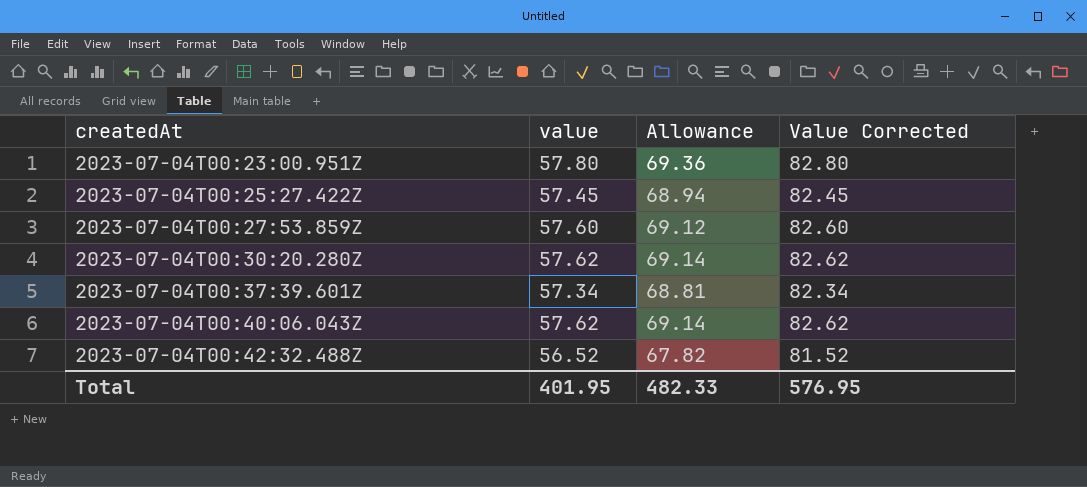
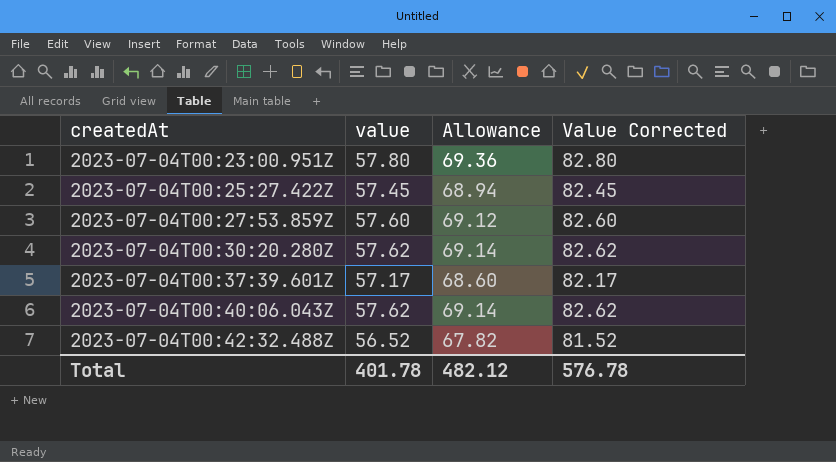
2023-07-04T00:37:39.601Z | value: 57.34 -> 57.17
2023-07-04T00:37:39.601Z | Allowance: 68.81 -> 68.60
2023-07-04T00:37:39.601Z | Value Corrected: 82.34 -> 82.17
Total | value: 401.95 -> 401.78
Total | Allowance: 482.33 -> 482.12
Total | Value Corrected: 576.95 -> 576.78

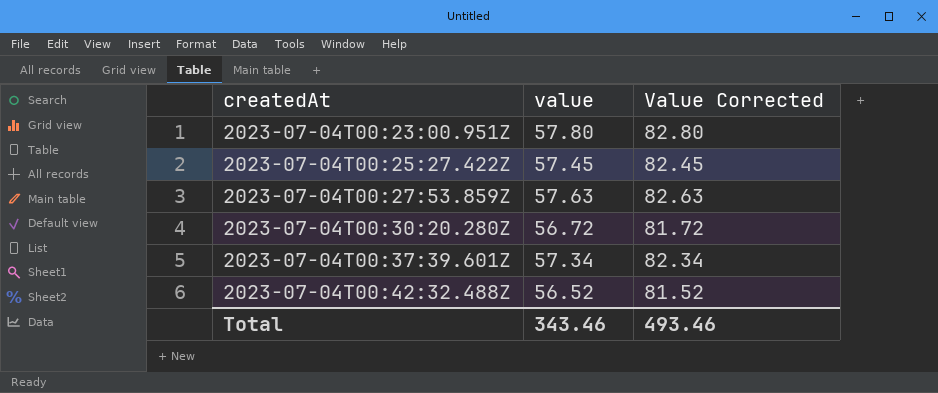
column Allowance | formula: [value] * 1.2 -> none
row 2023-07-04T00:40:06.043Z: 57.62 | 69.14 | 82.62 -> none
2023-07-04T00:27:53.859Z | value: 57.60 -> 57.63
2023-07-04T00:27:53.859Z | Value Corrected: 82.60 -> 82.63
2023-07-04T00:30:20.280Z | value: 57.62 -> 56.72
2023-07-04T00:30:20.280Z | Value Corrected: 82.62 -> 81.72
2023-07-04T00:37:39.601Z | value: 57.17 -> 57.34
2023-07-04T00:37:39.601Z | Value Corrected: 82.17 -> 82.34
Total | value: 401.78 -> 343.46
Total | Value Corrected: 576.78 -> 493.46

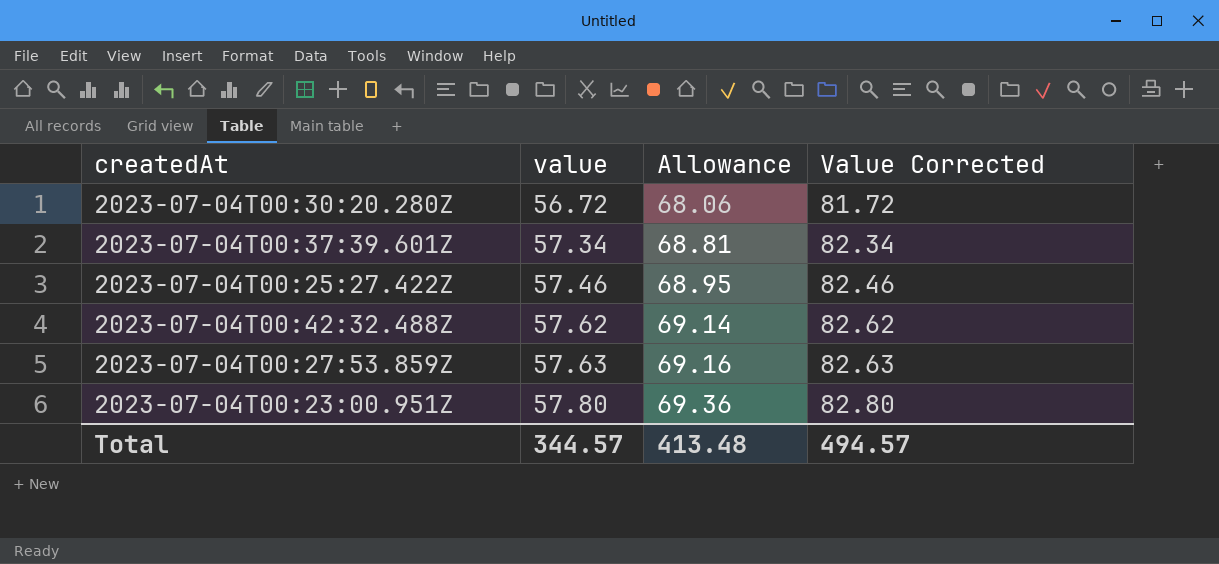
row order: createdAt ascending -> value ascending
column Allowance | formula: none -> [value] * 1.2
2023-07-04T00:25:27.422Z | value: 57.45 -> 57.46
2023-07-04T00:25:27.422Z | Value Corrected: 82.45 -> 82.46
2023-07-04T00:42:32.488Z | value: 56.52 -> 57.62
2023-07-04T00:42:32.488Z | Value Corrected: 81.52 -> 82.62
Total | value: 343.46 -> 344.57
Total | Value Corrected: 493.46 -> 494.57

